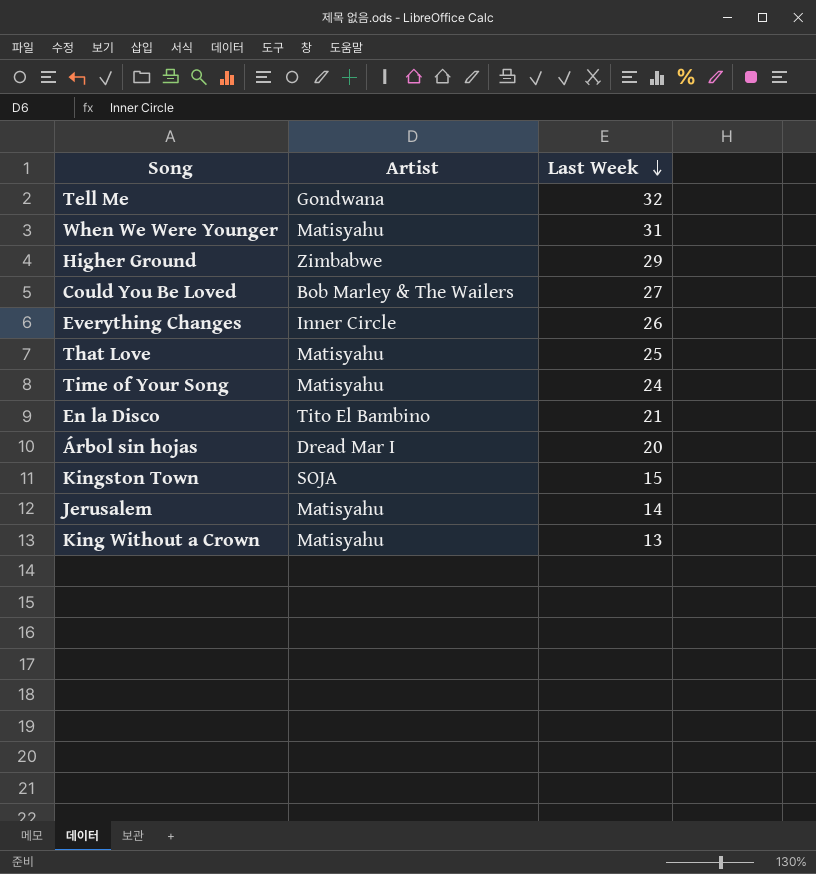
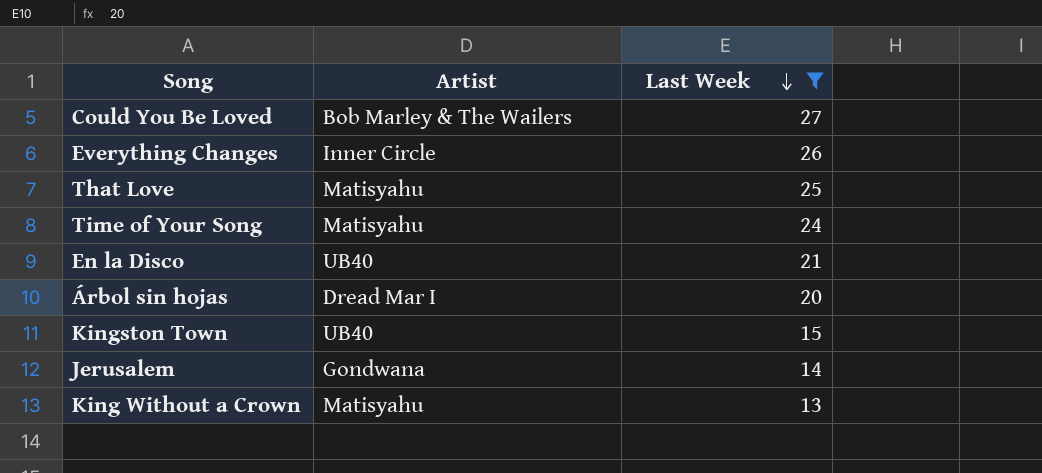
filter: none -> Last Week <= 27
En la Disco | Artist: Tito El Bambino -> UB40
Kingston Town | Artist: SOJA -> UB40
Jerusalem | Artist: Matisyahu -> Gondwana

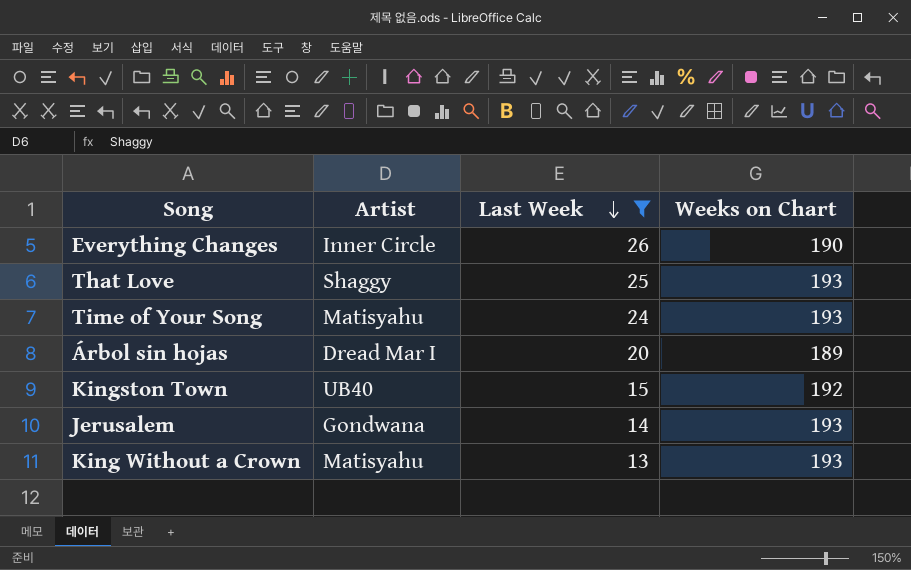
column Weeks on Chart | position: none -> 4
row Could You Be Loved: Bob Marley & The Wailers | 27 -> none
row En la Disco: UB40 | 21 -> none
That Love | Artist: Matisyahu -> Shaggy

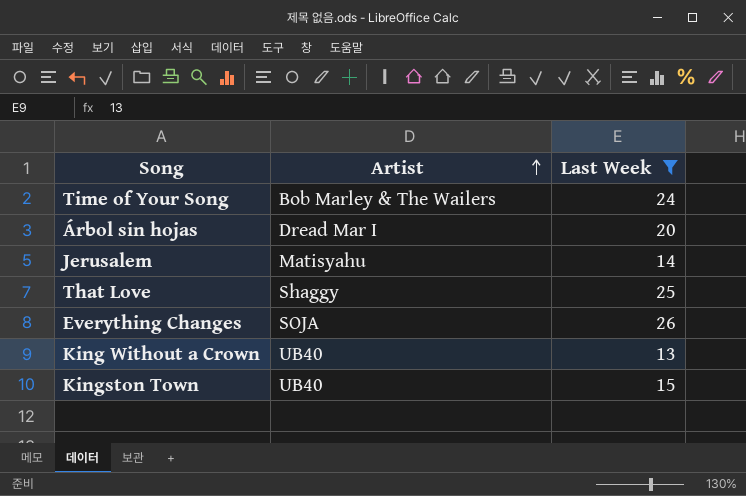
row order: Last Week descending -> Artist ascending
column Weeks on Chart | position: 4 -> none
Time of Your Song | Artist: Matisyahu -> Bob Marley & The Wailers
Jerusalem | Artist: Gondwana -> Matisyahu
Everything Changes | Artist: Inner Circle -> SOJA
King Without a Crown | Artist: Matisyahu -> UB40

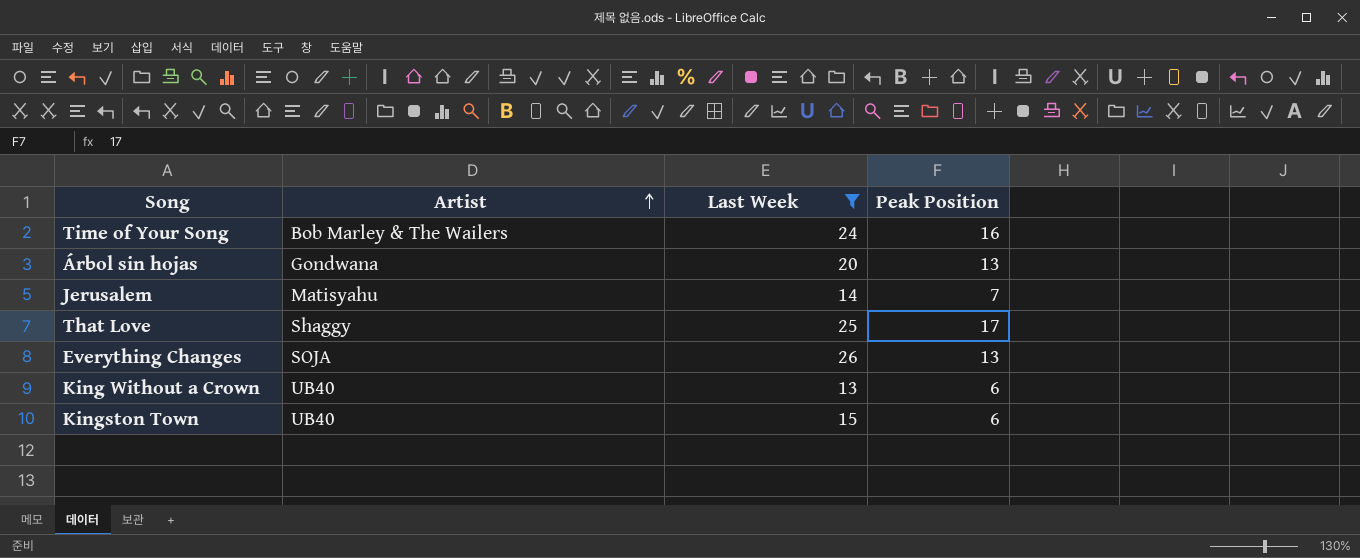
column Peak Position | position: none -> 4
Árbol sin hojas | Artist: Dread Mar I -> Gondwana

